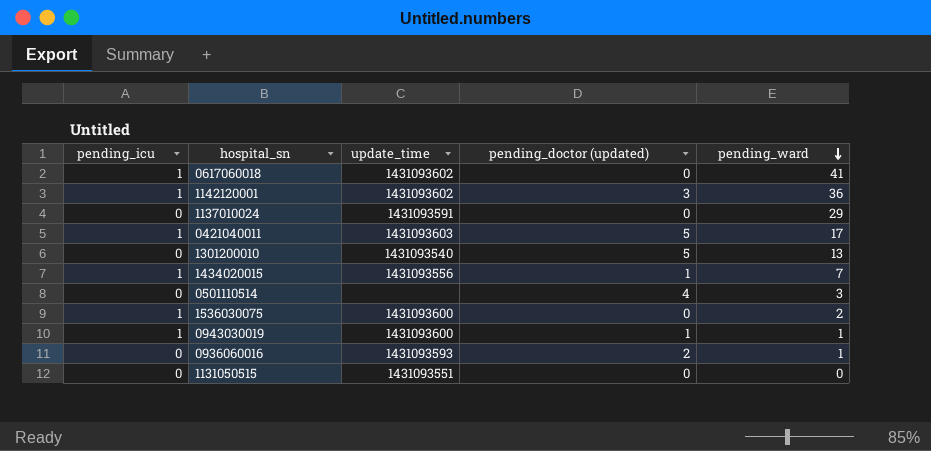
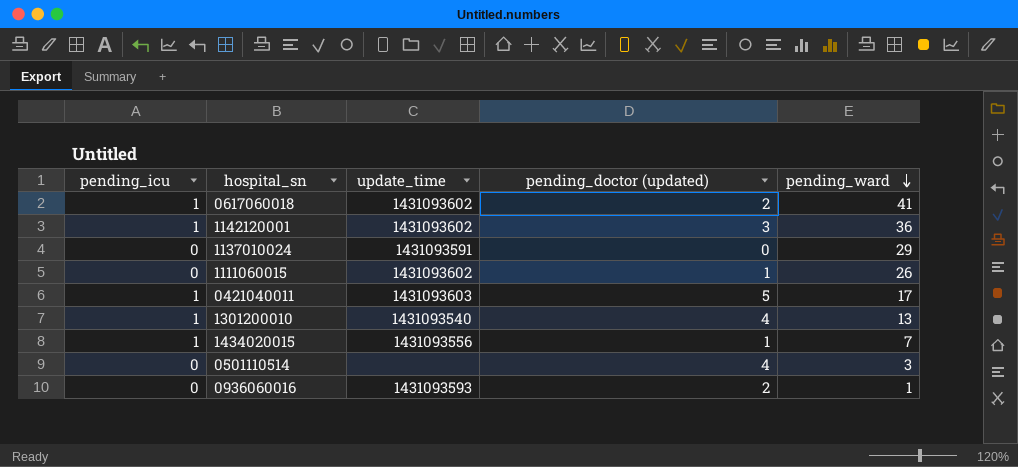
row 1536030075: 1 | 1431093600 | 0 | 2 -> none
row 0943030019: 1 | 1431093600 | 1 | 1 -> none
row 1131050515: 0 | 1431093551 | 0 | 0 -> none
0617060018 | pending_doctor (updated): 0 -> 2
row 1111060015: none -> 0 | 1431093602 | 1 | 26
1301200010 | pending_icu: 0 -> 1
1301200010 | pending_doctor (updated): 5 -> 4

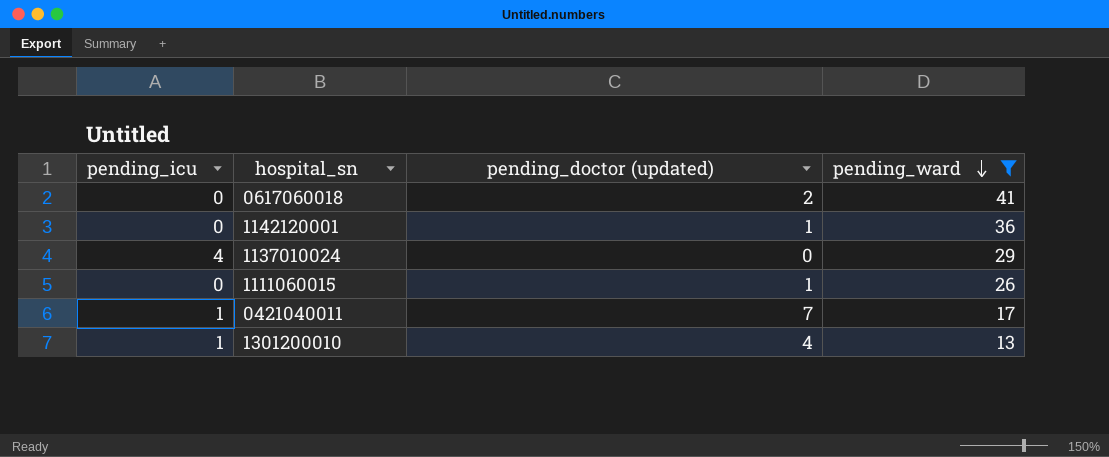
filter: none -> pending_ward >= 13
column update_time | position: 3 -> none
0617060018 | pending_icu: 1 -> 0
1142120001 | pending_icu: 1 -> 0
1142120001 | pending_doctor (updated): 3 -> 1
1137010024 | pending_icu: 0 -> 4
0421040011 | pending_doctor (updated): 5 -> 7

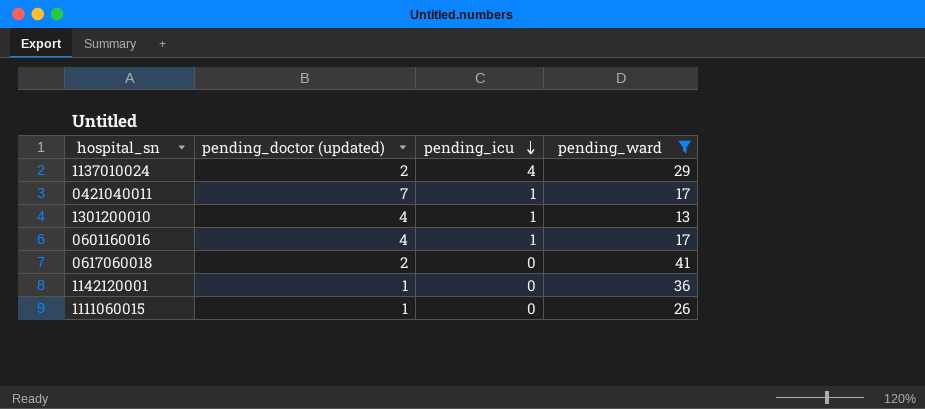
row order: pending_ward descending -> pending_icu descending
column pending_icu | position: 1 -> 3
1137010024 | pending_doctor (updated): 0 -> 2
row 0601160016: none -> 4 | 1 | 17

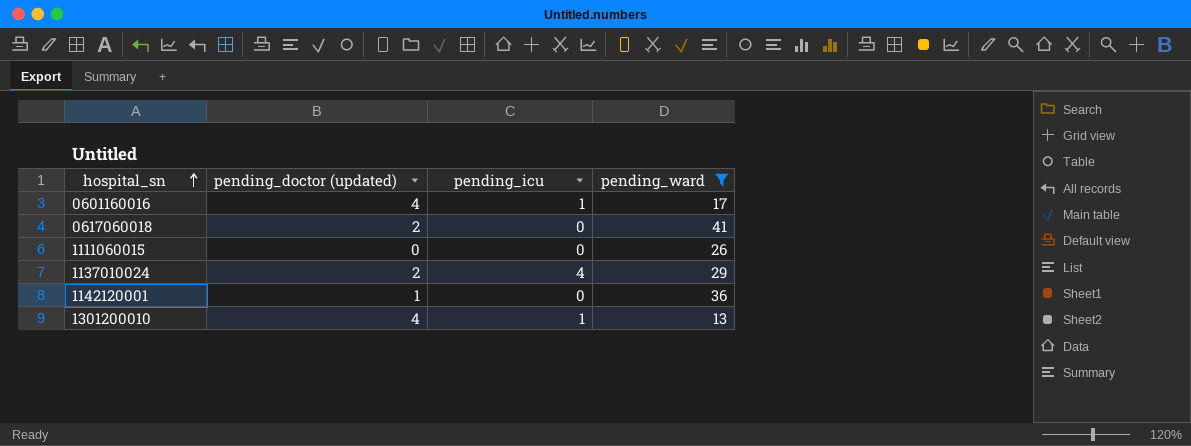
row order: pending_icu descending -> hospital_sn ascending
row 0421040011: 7 | 1 | 17 -> none
1111060015 | pending_doctor (updated): 1 -> 0

